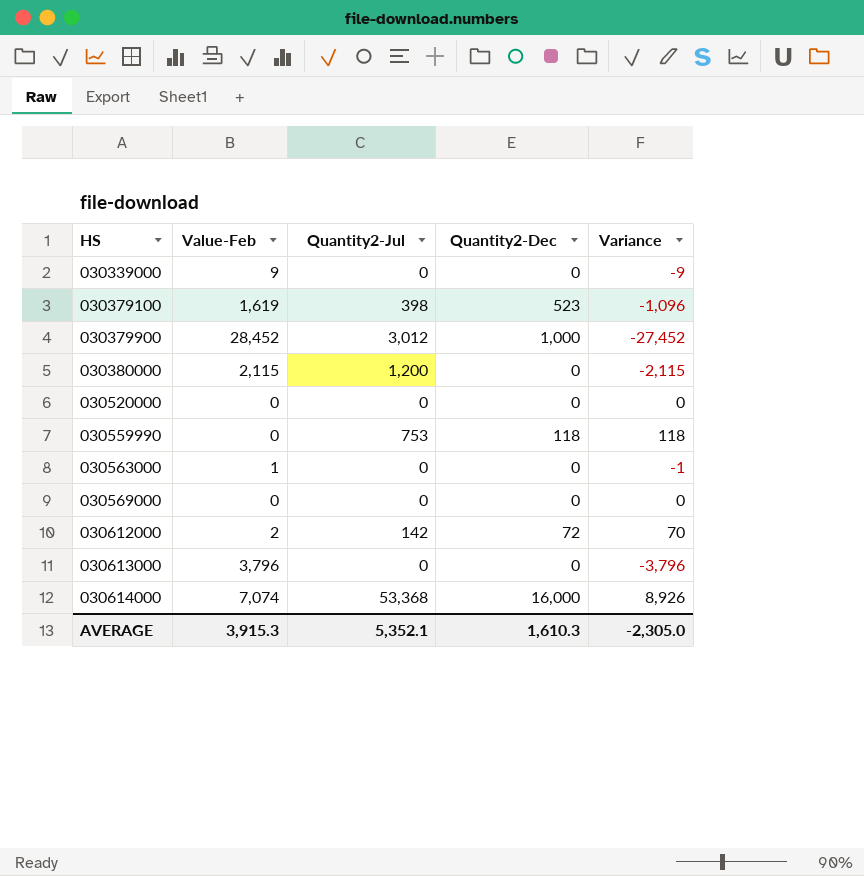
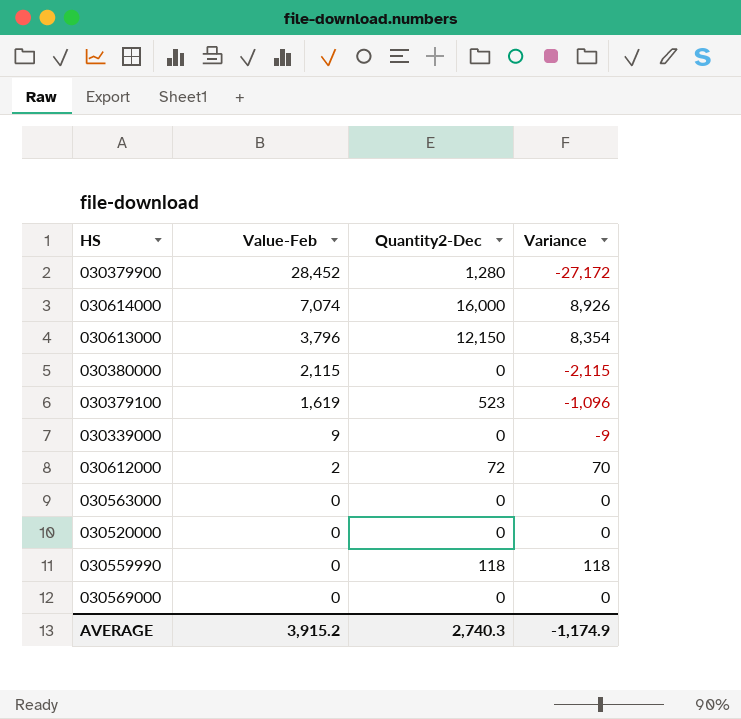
row order: HS ascending -> Value-Feb descending
column Quantity2-Jul | position: 3 -> none
030379900 | Quantity2-Dec: 1,000 -> 1,280
030379900 | Variance: -27,452 -> -27,172
030613000 | Quantity2-Dec: 0 -> 12,150
030613000 | Variance: -3,796 -> 8,354
030563000 | Value-Feb: 1 -> 0
030563000 | Variance: -1 -> 0
AVERAGE | Value-Feb: 3,915.3 -> 3,915.2
AVERAGE | Quantity2-Dec: 1,610.3 -> 2,740.3
AVERAGE | Variance: -2,305.0 -> -1,174.9

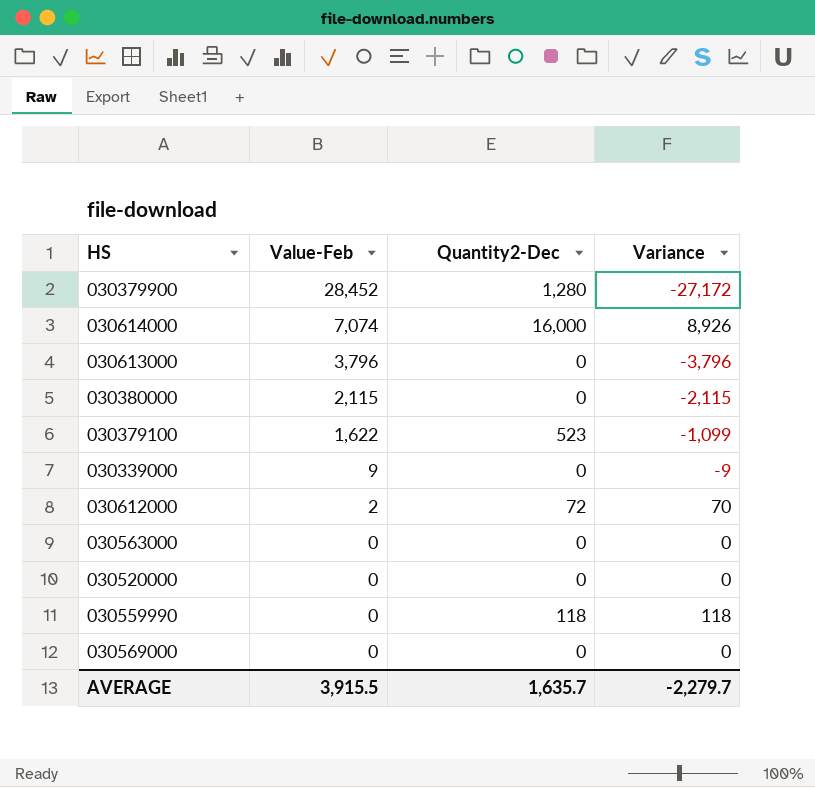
030613000 | Quantity2-Dec: 12,150 -> 0
030613000 | Variance: 8,354 -> -3,796
030379100 | Value-Feb: 1,619 -> 1,622
030379100 | Variance: -1,096 -> -1,099
AVERAGE | Value-Feb: 3,915.2 -> 3,915.5
AVERAGE | Quantity2-Dec: 2,740.3 -> 1,635.7
AVERAGE | Variance: -1,174.9 -> -2,279.7

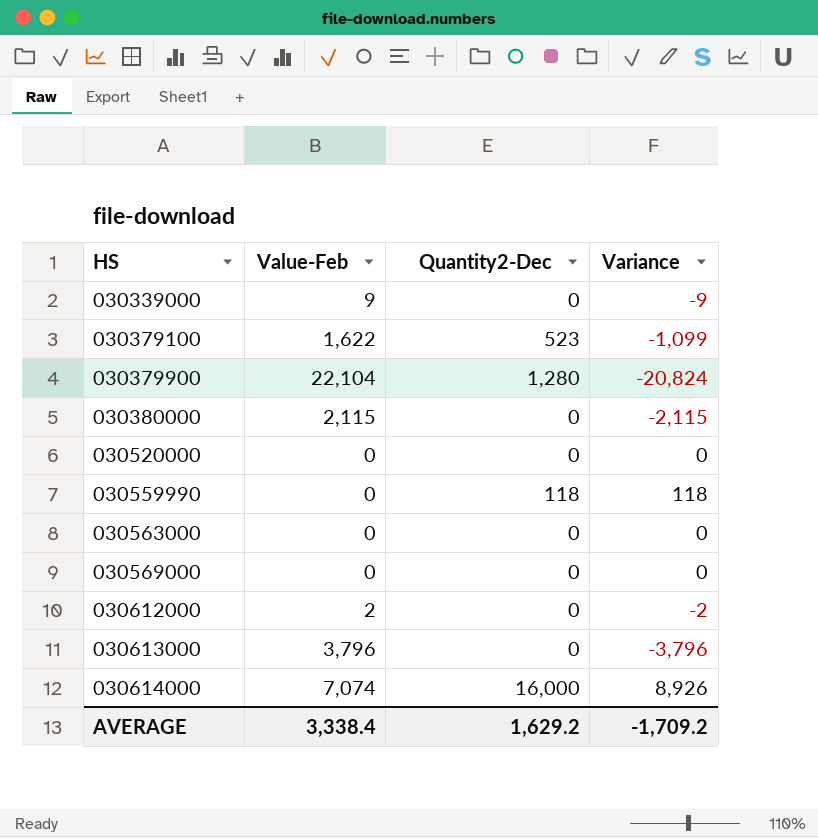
row order: Value-Feb descending -> HS ascending
030379900 | Value-Feb: 28,452 -> 22,104
030379900 | Variance: -27,172 -> -20,824
030612000 | Quantity2-Dec: 72 -> 0
030612000 | Variance: 70 -> -2
AVERAGE | Value-Feb: 3,915.5 -> 3,338.4
AVERAGE | Quantity2-Dec: 1,635.7 -> 1,629.2
AVERAGE | Variance: -2,279.7 -> -1,709.2

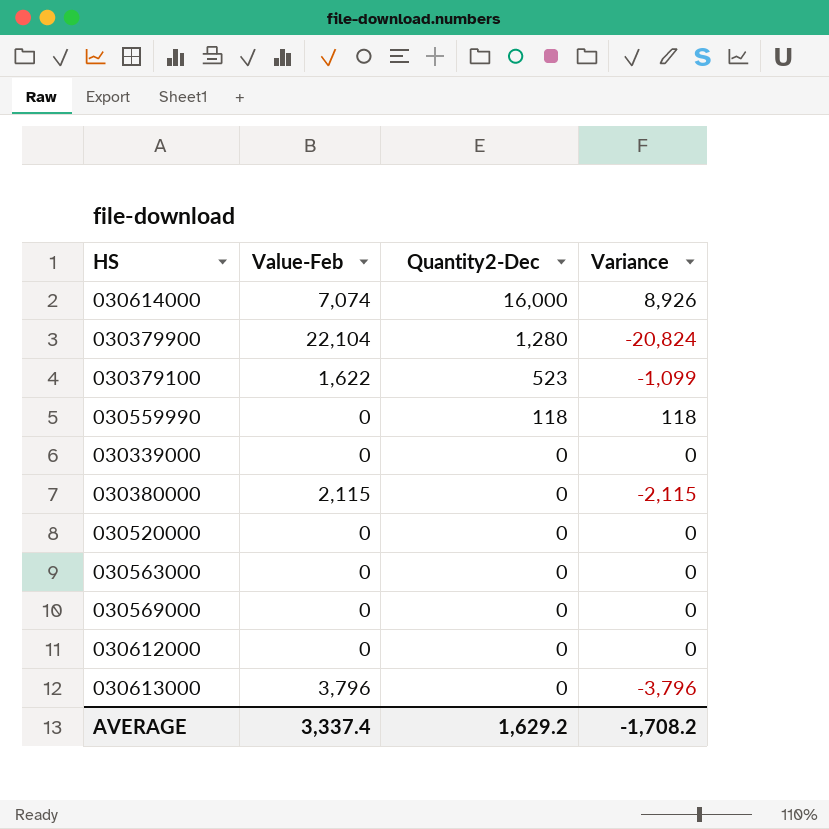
row order: HS ascending -> Quantity2-Dec descending
030339000 | Value-Feb: 9 -> 0
030339000 | Variance: -9 -> 0
030612000 | Value-Feb: 2 -> 0
030612000 | Variance: -2 -> 0
AVERAGE | Value-Feb: 3,338.4 -> 3,337.4
AVERAGE | Variance: -1,709.2 -> -1,708.2

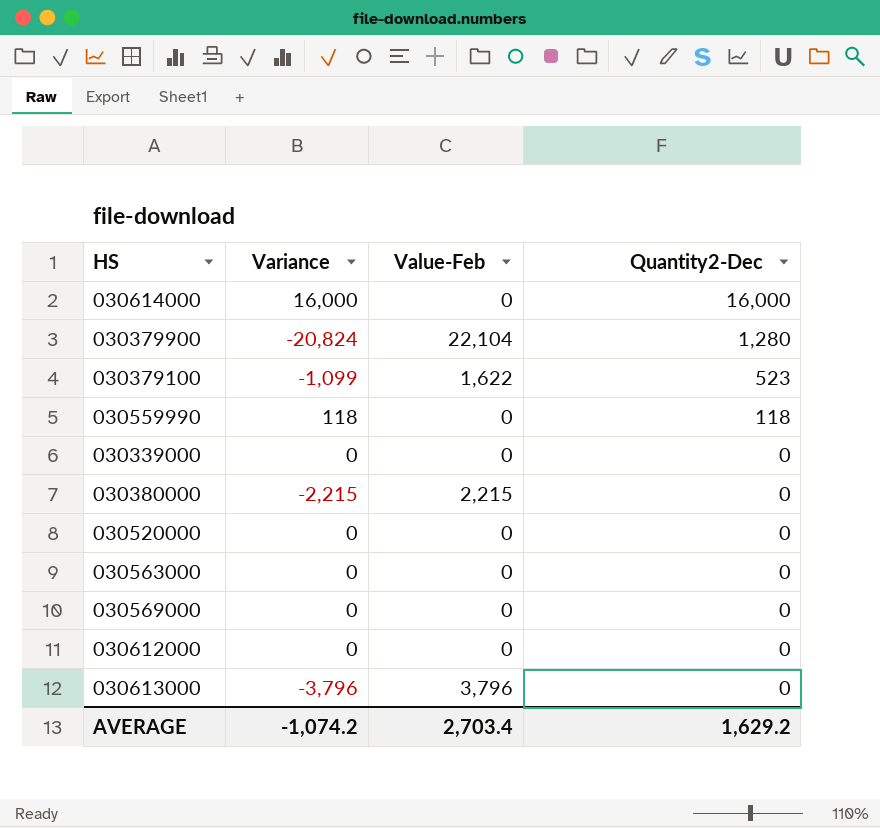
column Variance | position: 4 -> 2
030614000 | Variance: 8,926 -> 16,000
030614000 | Value-Feb: 7,074 -> 0
030380000 | Variance: -2,115 -> -2,215
030380000 | Value-Feb: 2,115 -> 2,215
AVERAGE | Variance: -1,708.2 -> -1,074.2
AVERAGE | Value-Feb: 3,337.4 -> 2,703.4

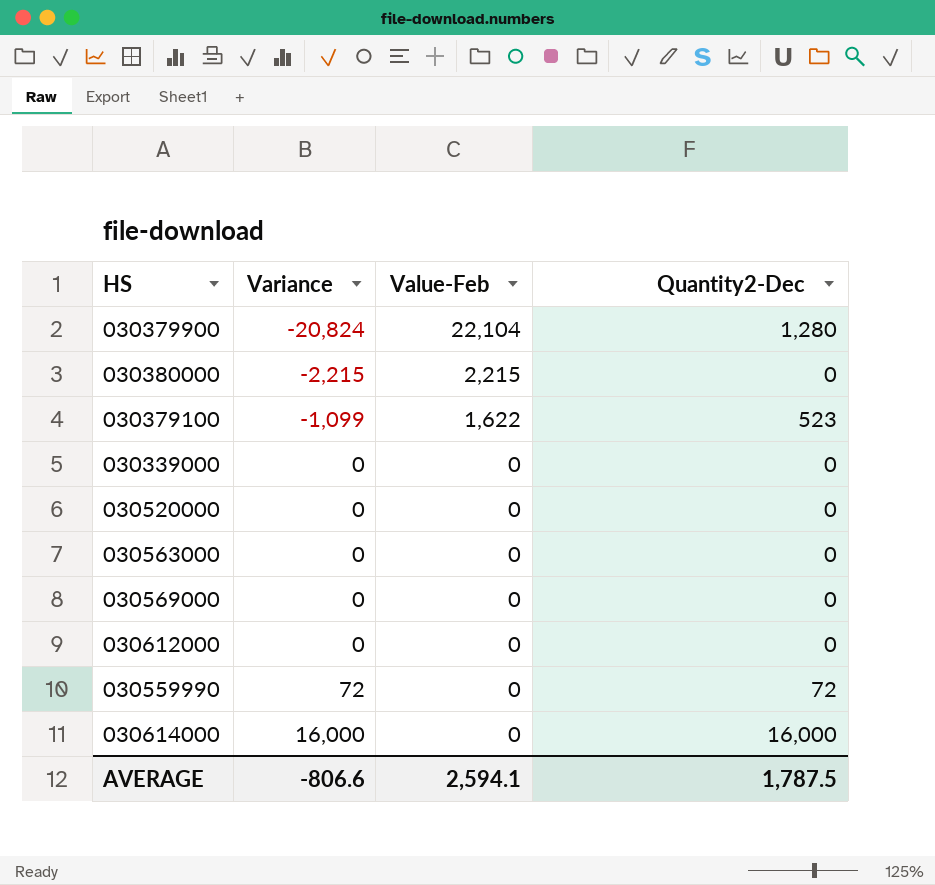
row order: Quantity2-Dec descending -> Variance ascending
row 030613000: -3,796 | 3,796 | 0 -> none
030559990 | Variance: 118 -> 72
030559990 | Quantity2-Dec: 118 -> 72
AVERAGE | Variance: -1,074.2 -> -806.6
AVERAGE | Value-Feb: 2,703.4 -> 2,594.1
AVERAGE | Quantity2-Dec: 1,629.2 -> 1,787.5

